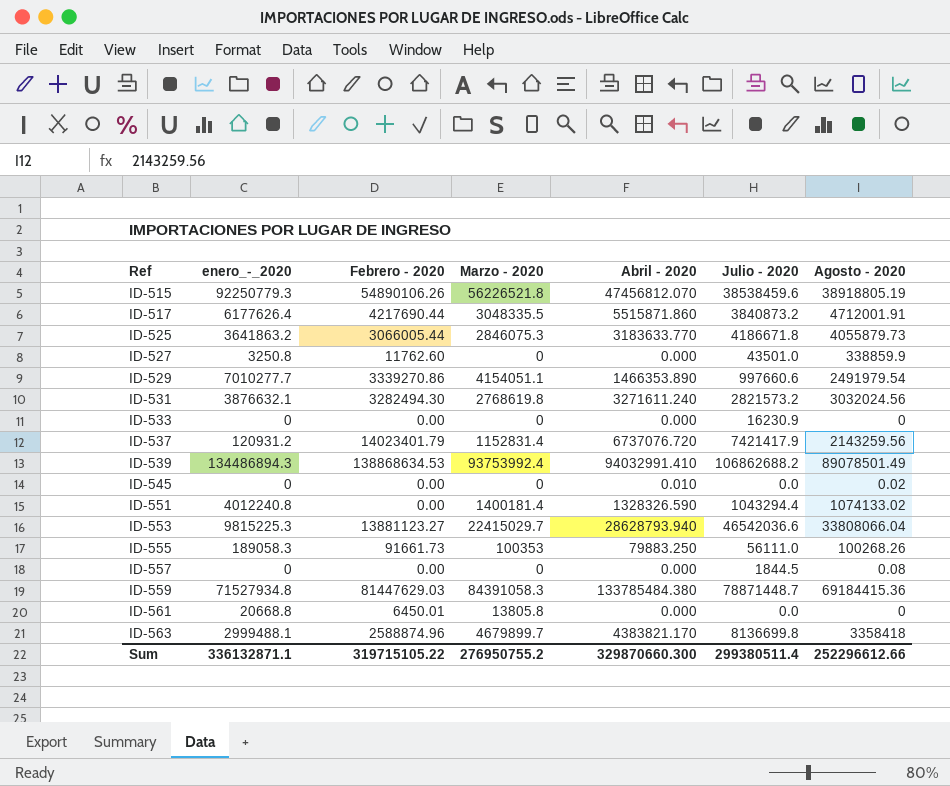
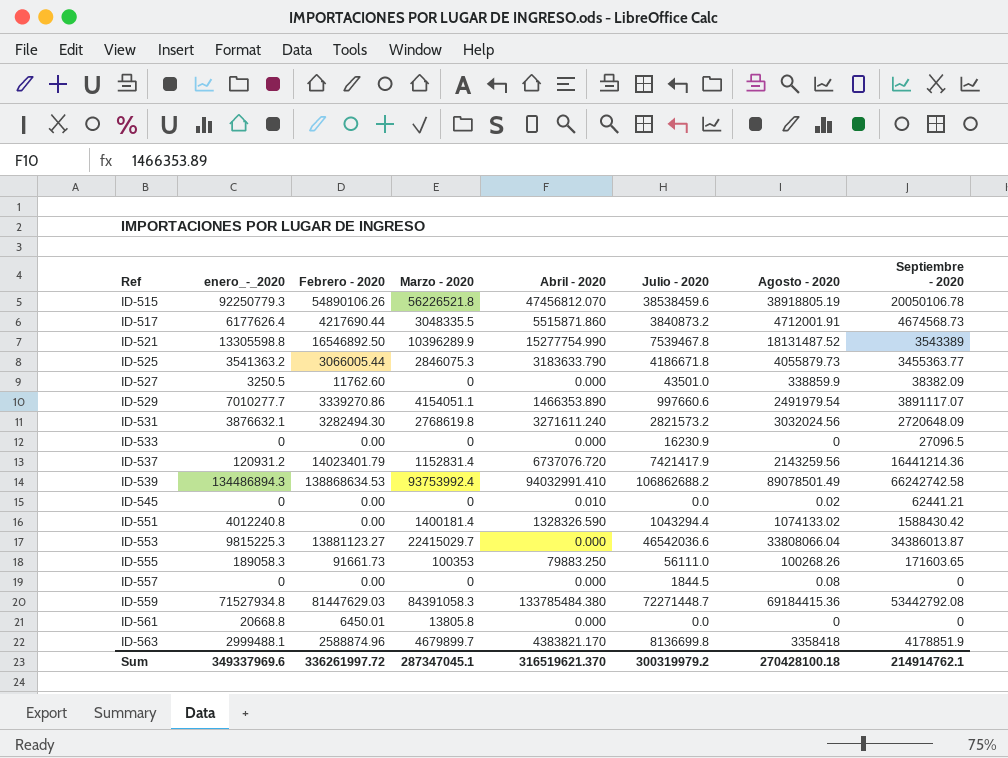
column Septiembre - 2020 | position: none -> 8
row ID-521: none -> 13305598.8 | 16546892.50 | 10396289.9 | 15277754.990 | 7539467.8 | 18131487.52 | 3543389
ID-525 | enero_-_2020: 3641863.2 -> 3541363.2
ID-525 | Abril - 2020: 3183633.770 -> 3183633.790
ID-527 | enero_-_2020: 3250.8 -> 3250.5
ID-553 | Abril - 2020: 28628793.940 -> 0.000
ID-559 | Julio - 2020: 78871448.7 -> 72271448.7
Sum | enero_-_2020: 336132871.1 -> 349337969.6
Sum | Febrero - 2020: 319715105.22 -> 336261997.72
Sum | Marzo - 2020: 276950755.2 -> 287347045.1
Sum | Abril - 2020: 329870660.300 -> 316519621.370
Sum | Julio - 2020: 299380511.4 -> 300319979.2
Sum | Agosto - 2020: 252296612.66 -> 270428100.18

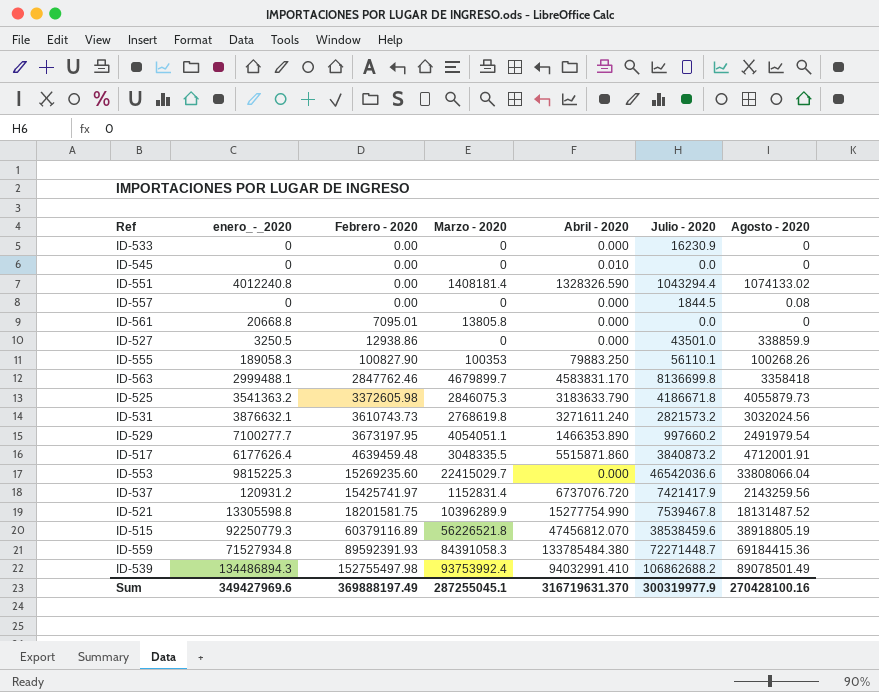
row order: Ref ascending -> Febrero - 2020 ascending
column Septiembre - 2020 | position: 8 -> none
ID-545 | Agosto - 2020: 0.02 -> 0
ID-551 | Marzo - 2020: 1400181.4 -> 1408181.4
ID-561 | Febrero - 2020: 6450.01 -> 7095.01
ID-527 | Febrero - 2020: 11762.60 -> 12938.86
ID-555 | Febrero - 2020: 91661.73 -> 100827.90
ID-555 | Julio - 2020: 56111.0 -> 56110.1
ID-563 | Febrero - 2020: 2588874.96 -> 2847762.46
ID-563 | Abril - 2020: 4383821.170 -> 4583831.170
ID-525 | Febrero - 2020: 3066005.44 -> 3372605.98
ID-531 | Febrero - 2020: 3282494.30 -> 3610743.73
ID-529 | enero_-_2020: 7010277.7 -> 7100277.7
ID-529 | Febrero - 2020: 3339270.86 -> 3673197.95
ID-529 | Marzo - 2020: 4154051.1 -> 4054051.1
ID-529 | Julio - 2020: 997660.6 -> 997660.2
ID-517 | Febrero - 2020: 4217690.44 -> 4639459.48
ID-553 | Febrero - 2020: 13881123.27 -> 15269235.60
ID-537 | Febrero - 2020: 14023401.79 -> 15425741.97
ID-521 | Febrero - 2020: 16546892.50 -> 18201581.75
ID-515 | Febrero - 2020: 54890106.26 -> 60379116.89
ID-559 | Febrero - 2020: 81447629.03 -> 89592391.93
ID-539 | Febrero - 2020: 138868634.53 -> 152755497.98
Sum | enero_-_2020: 349337969.6 -> 349427969.6
Sum | Febrero - 2020: 336261997.72 -> 369888197.49
Sum | Marzo - 2020: 287347045.1 -> 287255045.1
Sum | Abril - 2020: 316519621.370 -> 316719631.370
Sum | Julio - 2020: 300319979.2 -> 300319977.9
Sum | Agosto - 2020: 270428100.18 -> 270428100.16

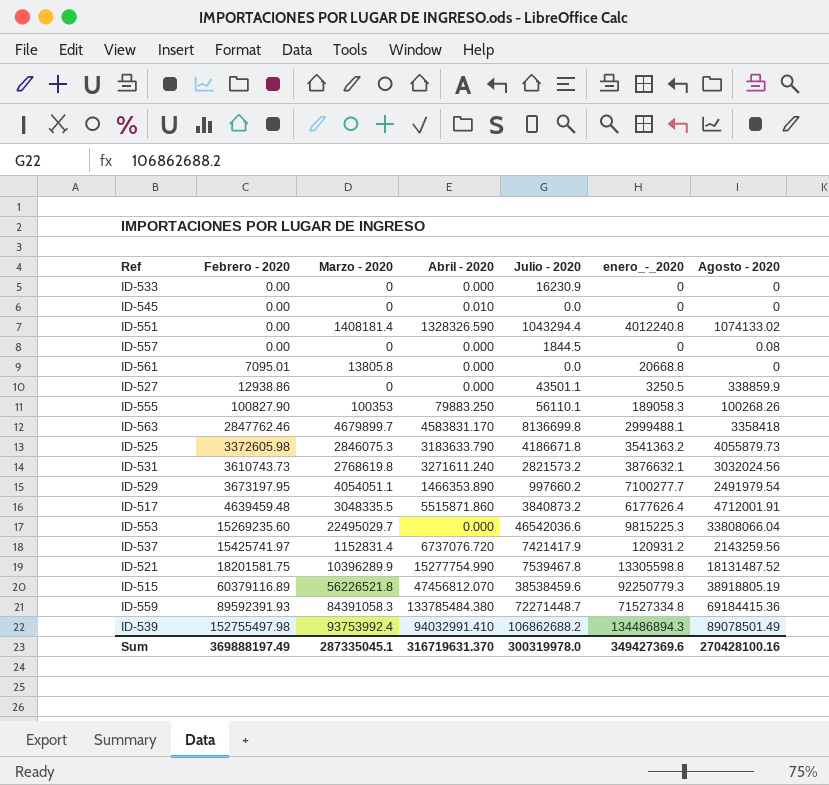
column enero_-_2020 | position: 2 -> 6
ID-527 | Julio - 2020: 43501.0 -> 43501.1
ID-553 | Marzo - 2020: 22415029.7 -> 22495029.7
ID-559 | enero_-_2020: 71527934.8 -> 71527334.8
Sum | Marzo - 2020: 287255045.1 -> 287335045.1
Sum | Julio - 2020: 300319977.9 -> 300319978.0
Sum | enero_-_2020: 349427969.6 -> 349427369.6

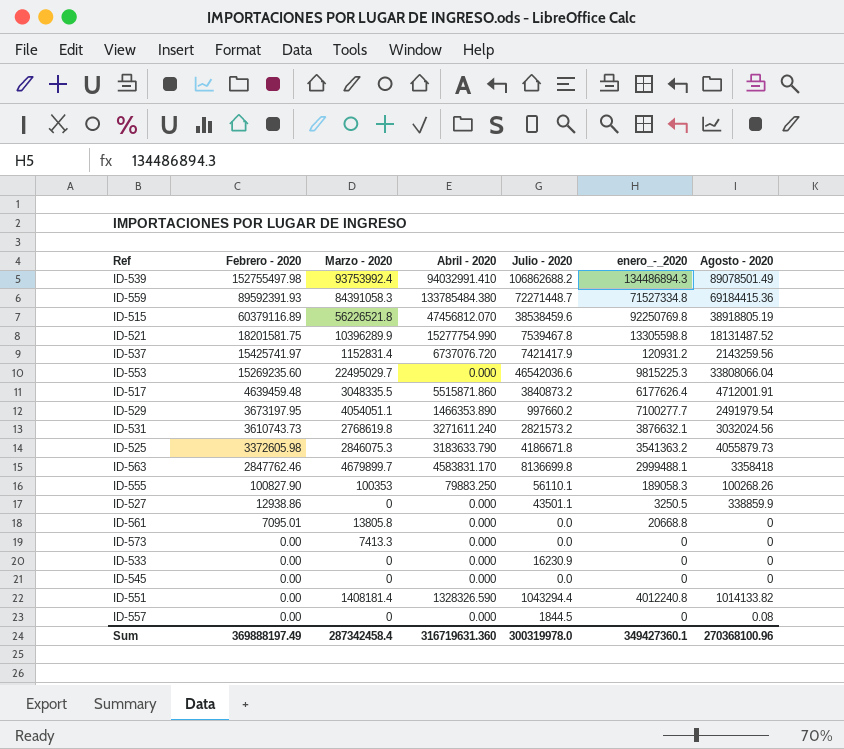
row order: Febrero - 2020 ascending -> Febrero - 2020 descending
ID-515 | enero_-_2020: 92250779.3 -> 92250769.8
row ID-573: none -> 0.00 | 7413.3 | 0.000 | 0.0 | 0 | 0
ID-545 | Abril - 2020: 0.010 -> 0.000
ID-551 | Agosto - 2020: 1074133.02 -> 1014133.82
Sum | Marzo - 2020: 287335045.1 -> 287342458.4
Sum | Abril - 2020: 316719631.370 -> 316719631.360
Sum | enero_-_2020: 349427369.6 -> 349427360.1
Sum | Agosto - 2020: 270428100.16 -> 270368100.96

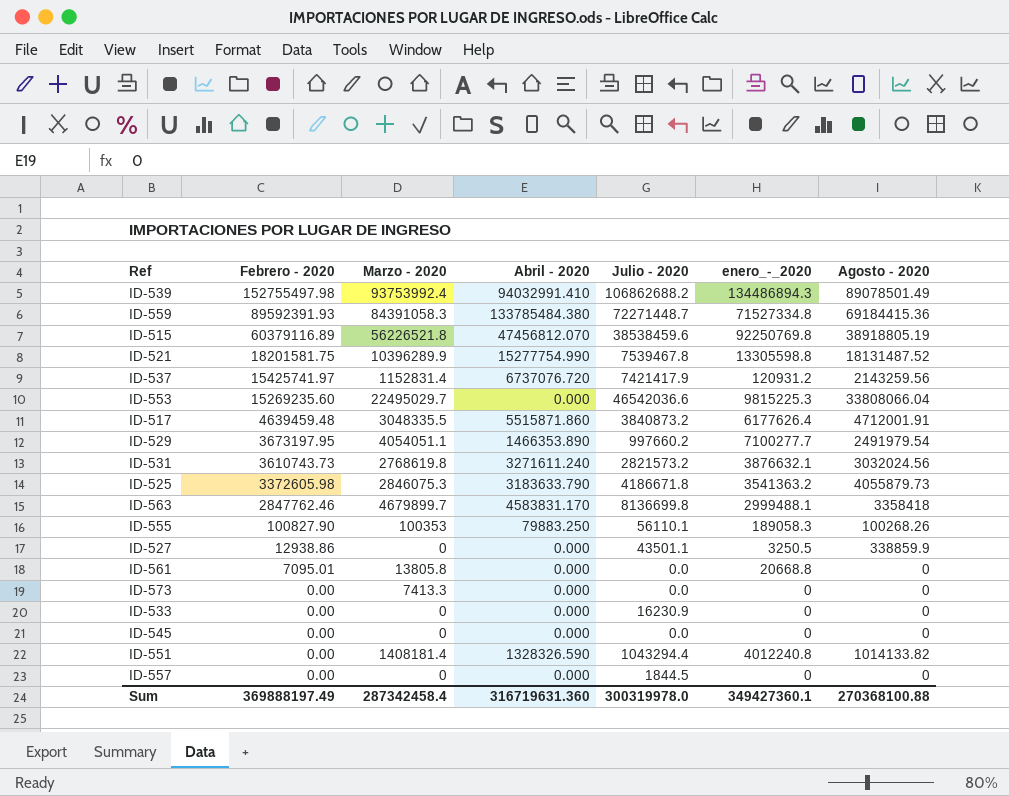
ID-557 | Agosto - 2020: 0.08 -> 0
Sum | Agosto - 2020: 270368100.96 -> 270368100.88

